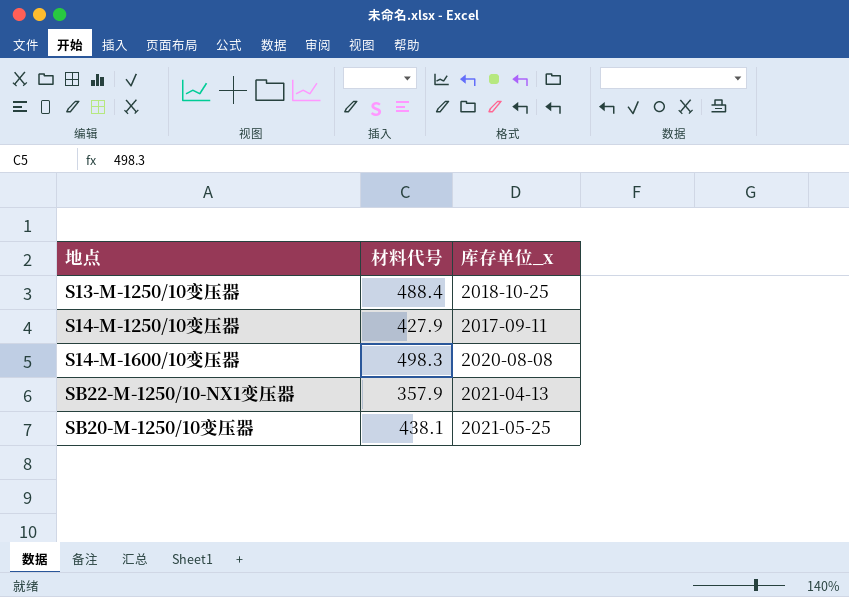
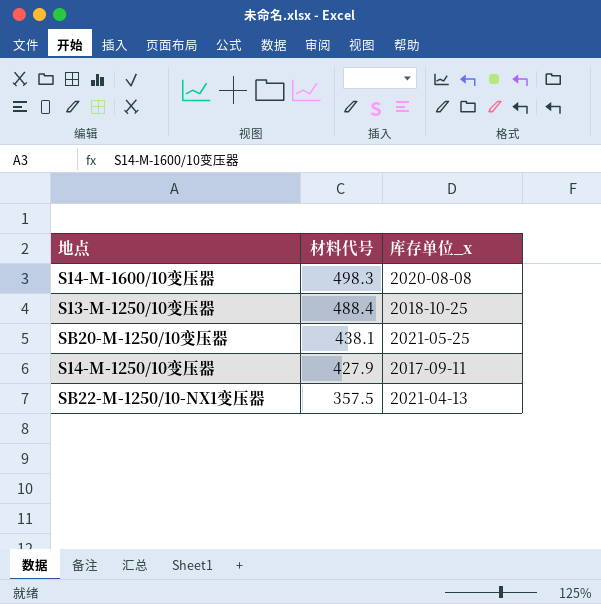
row order: none -> 材料代号 descending
SB22-M-1250/10-NX1变压器 | 材料代号: 357.9 -> 357.5

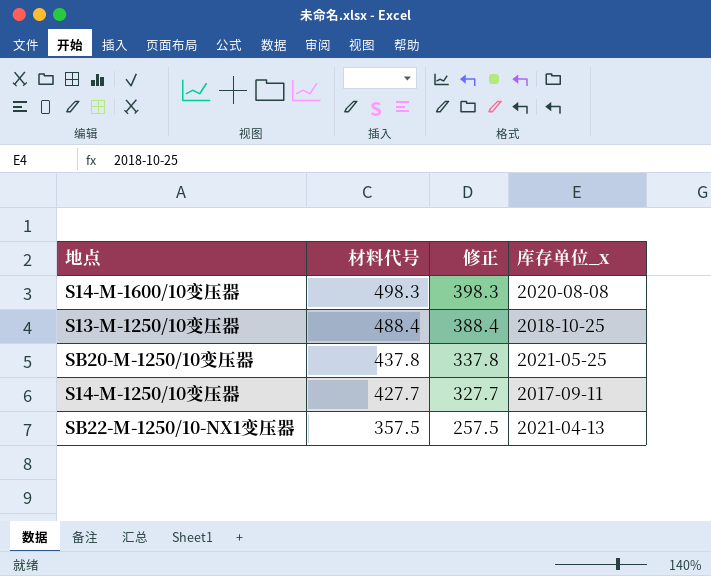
column 修正 | formula: none -> [材料代号] - 100
SB20-M-1250/10变压器 | 材料代号: 438.1 -> 437.8
S14-M-1250/10变压器 | 材料代号: 427.9 -> 427.7

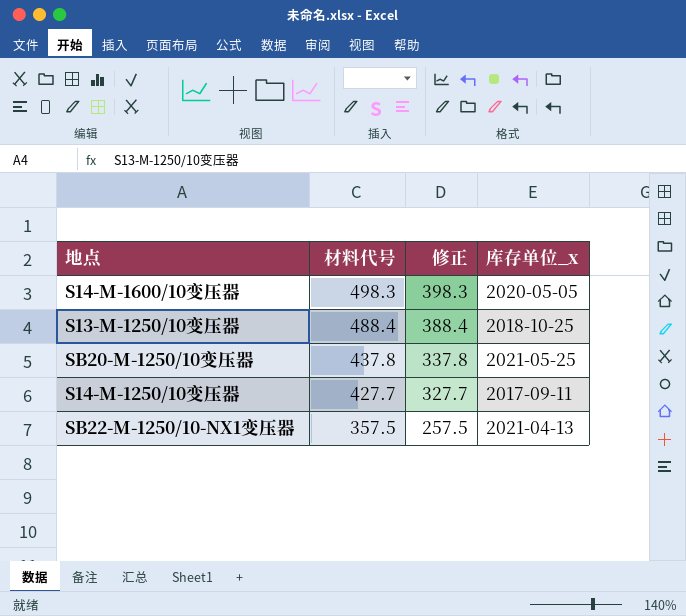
S14-M-1600/10变压器 | 库存单位_x: 2020-08-08 -> 2020-05-05

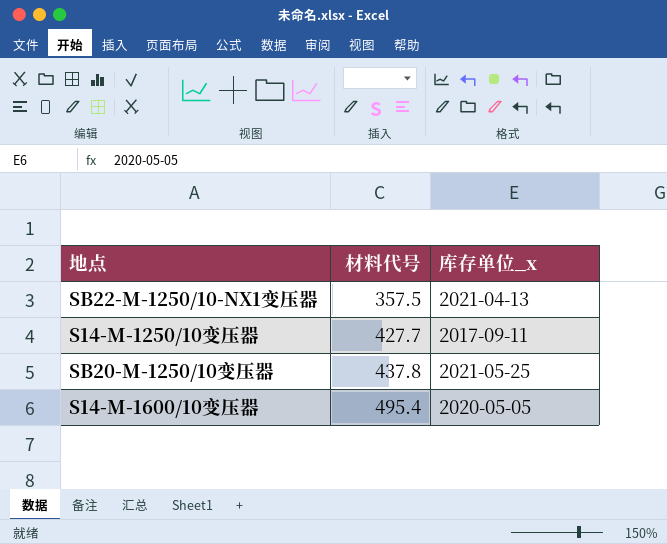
row order: 材料代号 descending -> 材料代号 ascending
column 修正 | formula: [材料代号] - 100 -> none
row S13-M-1250/10变压器: 488.4 | 388.4 | 2018-10-25 -> none
S14-M-1600/10变压器 | 材料代号: 498.3 -> 495.4

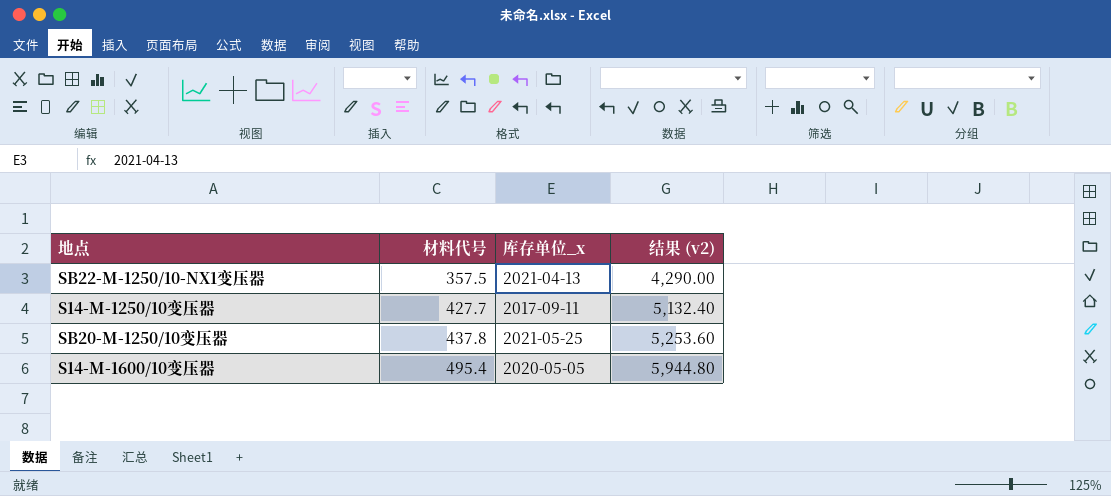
column 结果 (v2) | formula: none -> [材料代号] * 12

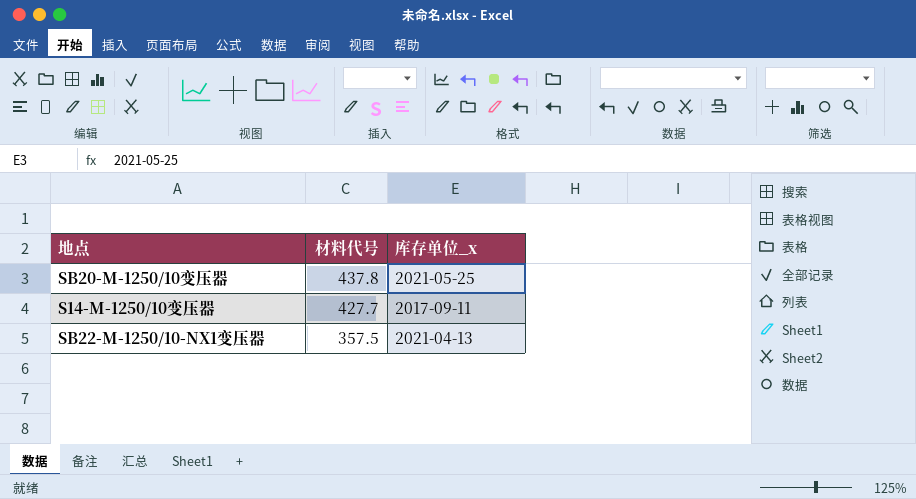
row order: 材料代号 ascending -> 材料代号 descending
column 结果 (v2) | formula: [材料代号] * 12 -> none
row S14-M-1600/10变压器: 495.4 | 2020-05-05 | 5,944.80 -> none

